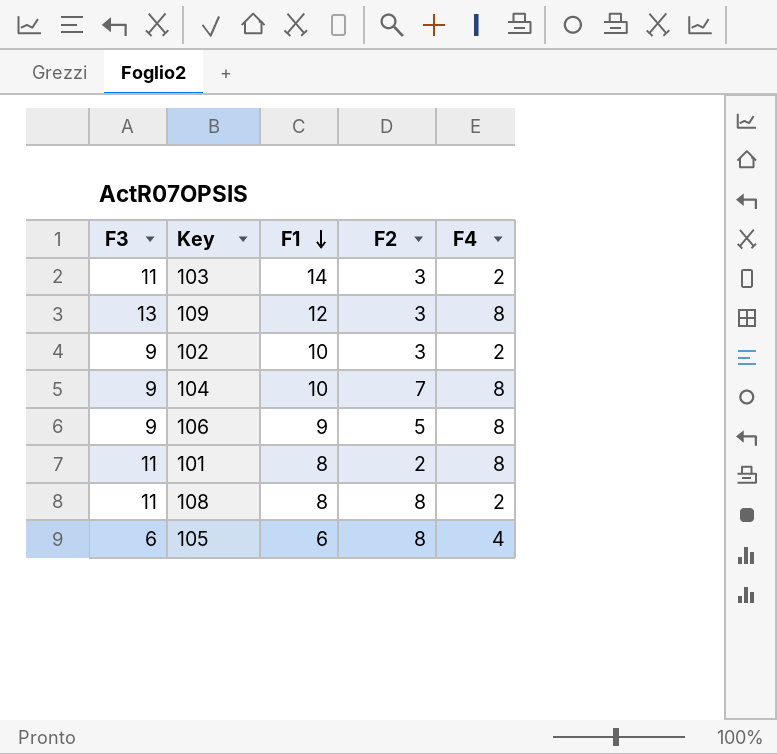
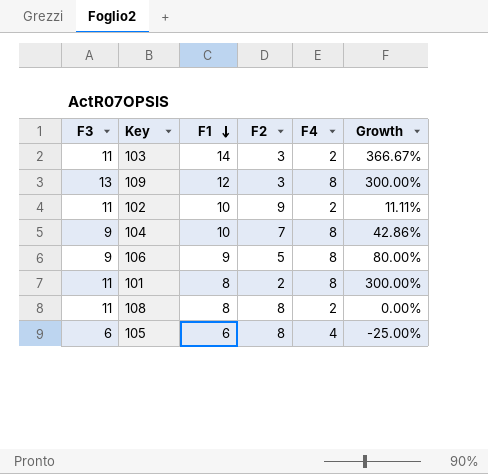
column Growth | formula: none -> ([F1] - [F2]) / [F2]
102 | F3: 9 -> 11
102 | F2: 3 -> 9

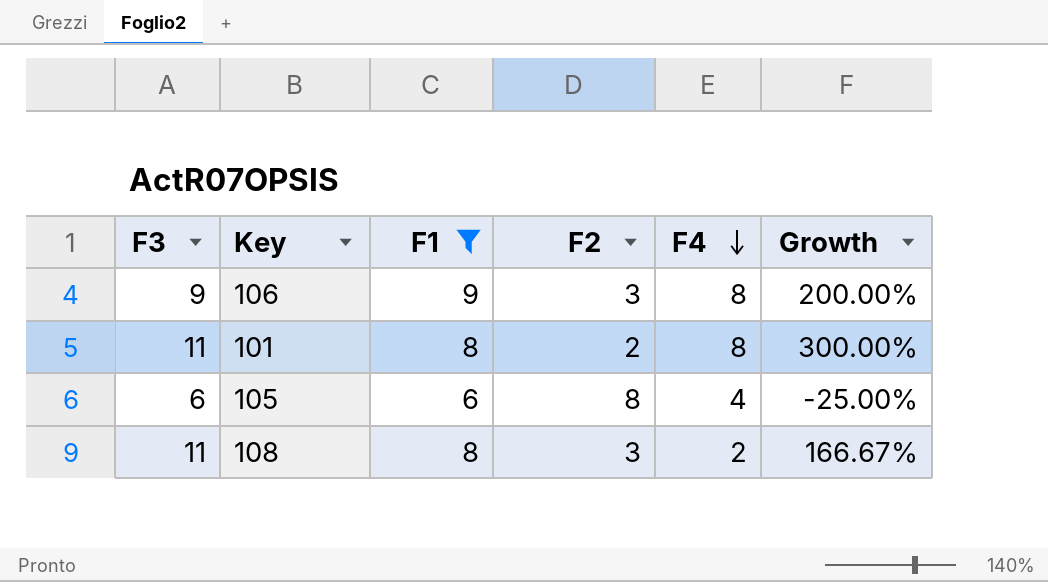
filter: none -> F1 <= 9
row order: F1 descending -> F4 descending
106 | F2: 5 -> 3
106 | Growth: 80.00% -> 200.00%
108 | F2: 8 -> 3
108 | Growth: 0.00% -> 166.67%

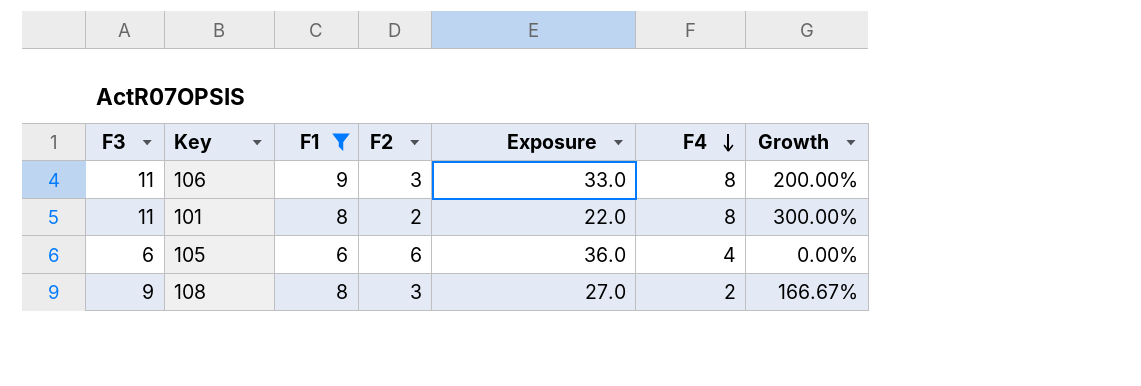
column Exposure | formula: none -> [F3] * [F2]
106 | F3: 9 -> 11
105 | F2: 8 -> 6
105 | Growth: -25.00% -> 0.00%
108 | F3: 11 -> 9

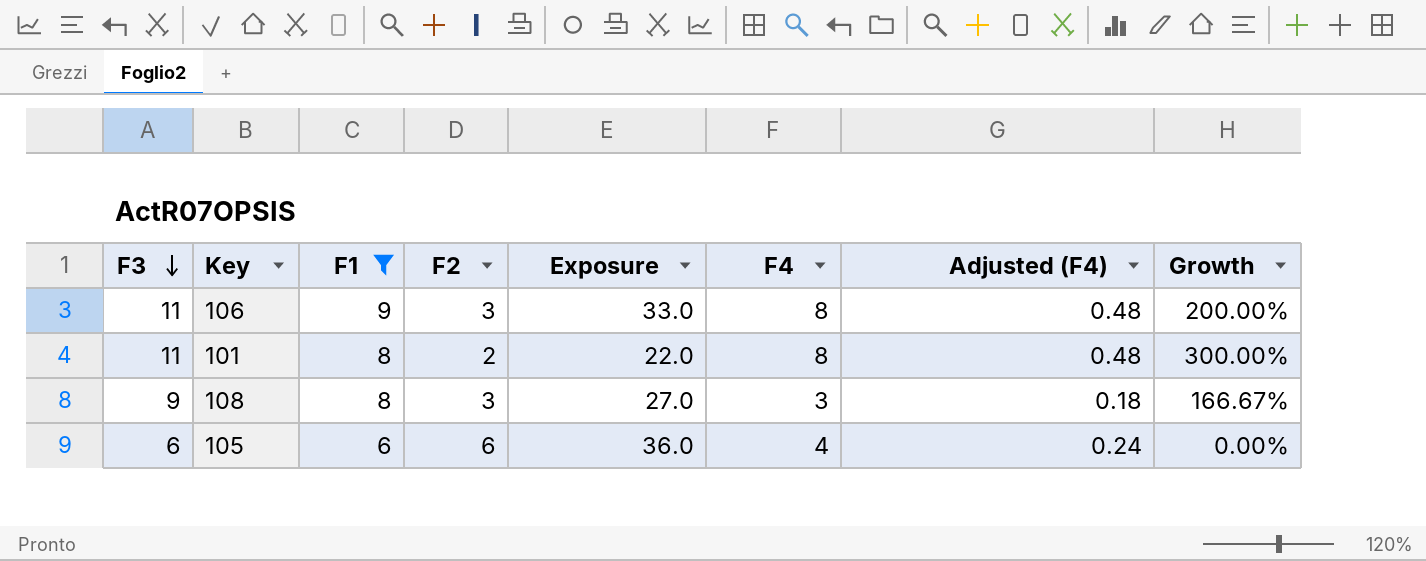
row order: F4 descending -> F3 descending
column Adjusted (F4) | formula: none -> [F4] * 0.06
108 | F4: 2 -> 3

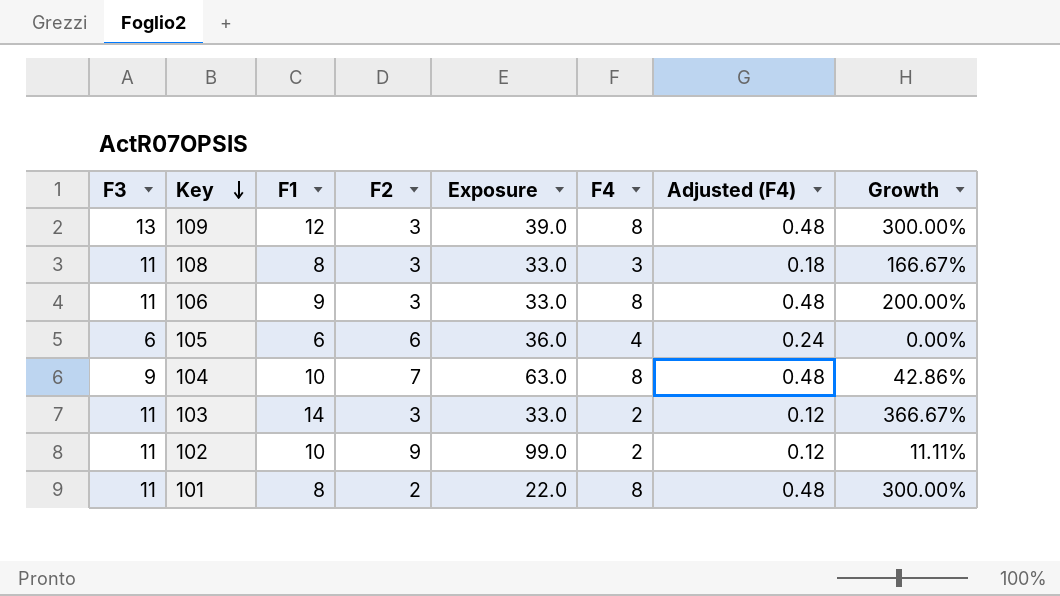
filter: F1 <= 9 -> none
row order: F3 descending -> Key descending
108 | F3: 9 -> 11
108 | Exposure: 27.0 -> 33.0

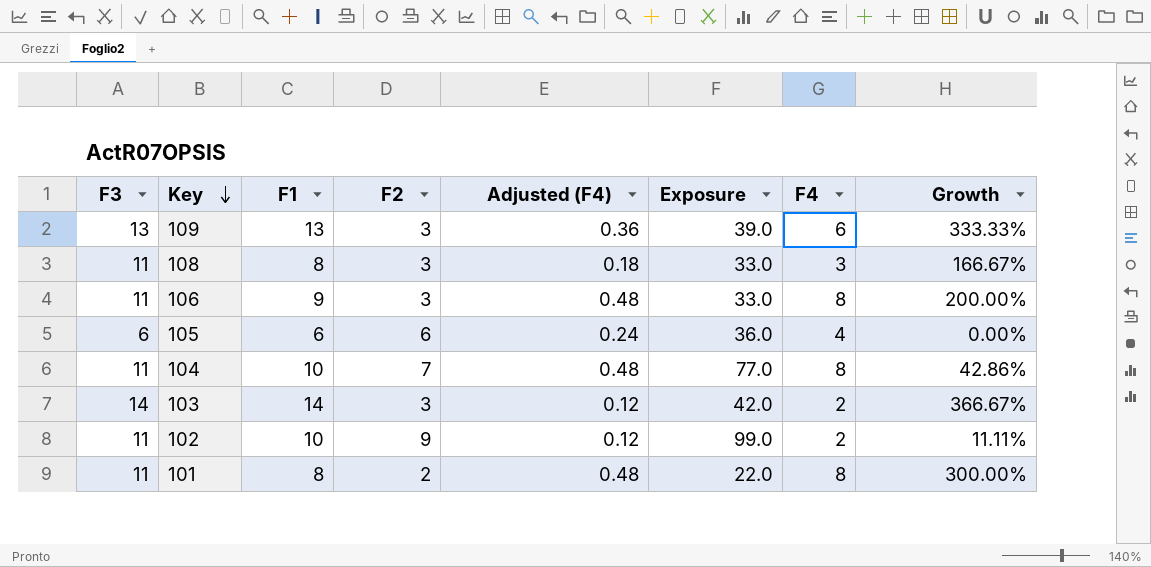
column Adjusted (F4) | position: 7 -> 5
109 | F1: 12 -> 13
109 | Adjusted (F4): 0.48 -> 0.36
109 | F4: 8 -> 6
109 | Growth: 300.00% -> 333.33%
104 | F3: 9 -> 11
104 | Exposure: 63.0 -> 77.0
103 | F3: 11 -> 14
103 | Exposure: 33.0 -> 42.0

